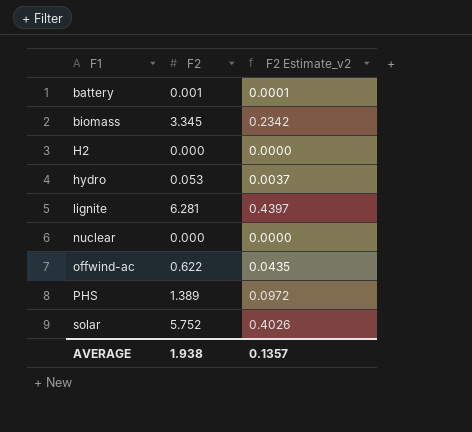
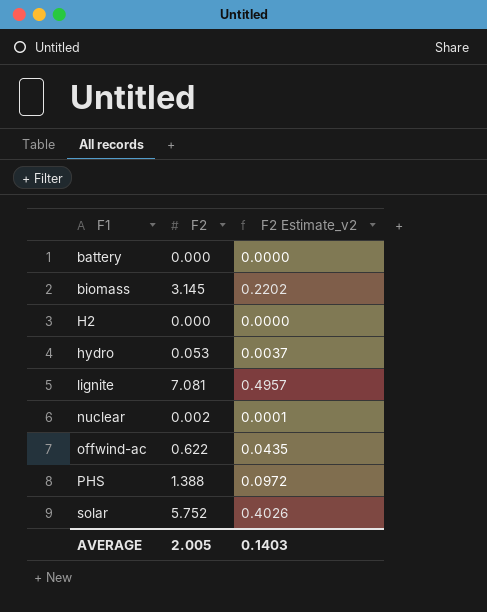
battery | F2: 0.001 -> 0.000
battery | F2 Estimate_v2: 0.0001 -> 0.0000
biomass | F2: 3.345 -> 3.145
biomass | F2 Estimate_v2: 0.2342 -> 0.2202
lignite | F2: 6.281 -> 7.081
lignite | F2 Estimate_v2: 0.4397 -> 0.4957
nuclear | F2: 0.000 -> 0.002
nuclear | F2 Estimate_v2: 0.0000 -> 0.0001
PHS | F2: 1.389 -> 1.388
AVERAGE | F2: 1.938 -> 2.005
AVERAGE | F2 Estimate_v2: 0.1357 -> 0.1403

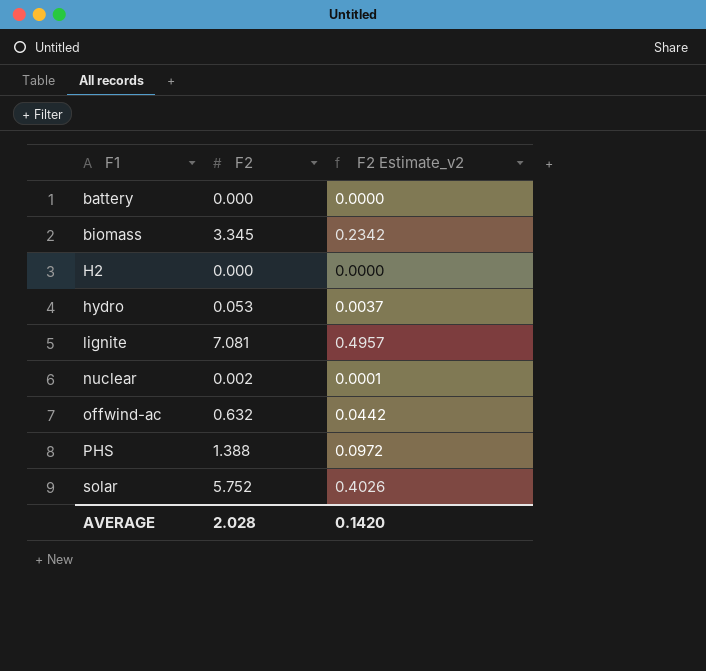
biomass | F2: 3.145 -> 3.345
biomass | F2 Estimate_v2: 0.2202 -> 0.2342
offwind-ac | F2: 0.622 -> 0.632
offwind-ac | F2 Estimate_v2: 0.0435 -> 0.0442
AVERAGE | F2: 2.005 -> 2.028
AVERAGE | F2 Estimate_v2: 0.1403 -> 0.1420

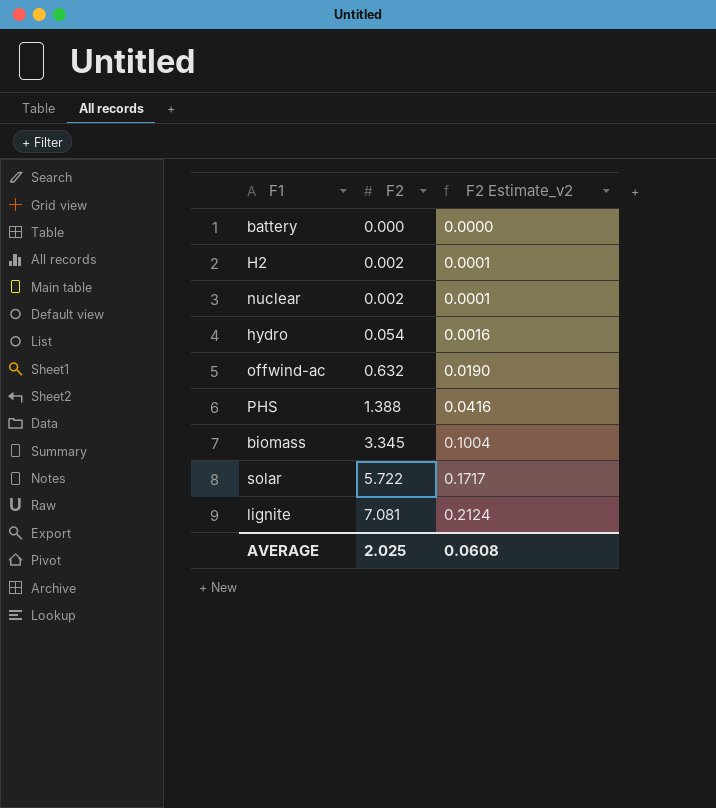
row order: F1 ascending -> F2 ascending
column F2 Estimate_v2 | formula: [F2] * 0.07 -> [F2] * 0.03
H2 | F2: 0.000 -> 0.002
hydro | F2: 0.053 -> 0.054
solar | F2: 5.752 -> 5.722
AVERAGE | F2: 2.028 -> 2.025
AVERAGE | F2 Estimate_v2: 0.1420 -> 0.0608

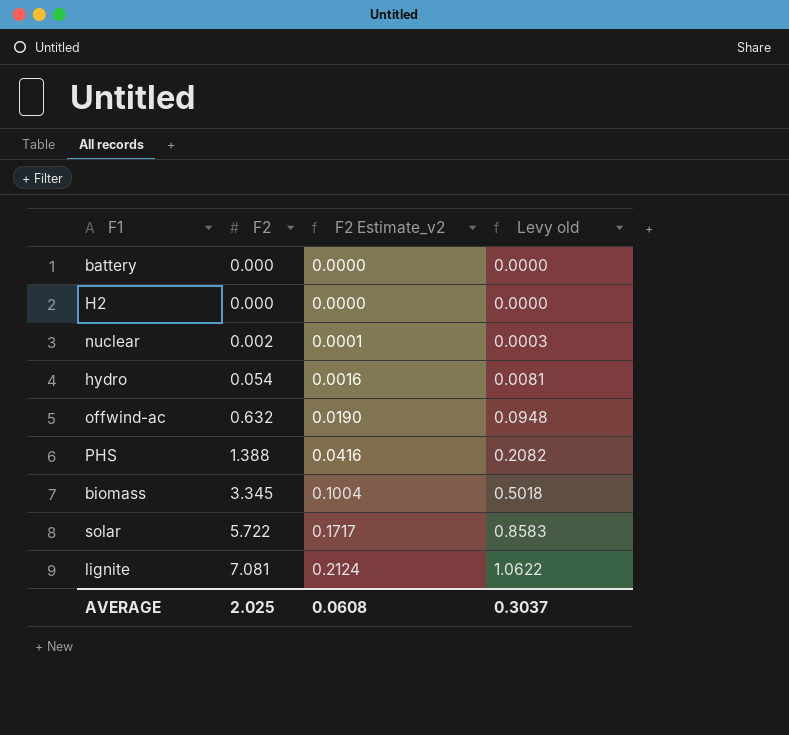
column Levy old | formula: none -> [F2] * 0.15
H2 | F2: 0.002 -> 0.000
H2 | F2 Estimate_v2: 0.0001 -> 0.0000

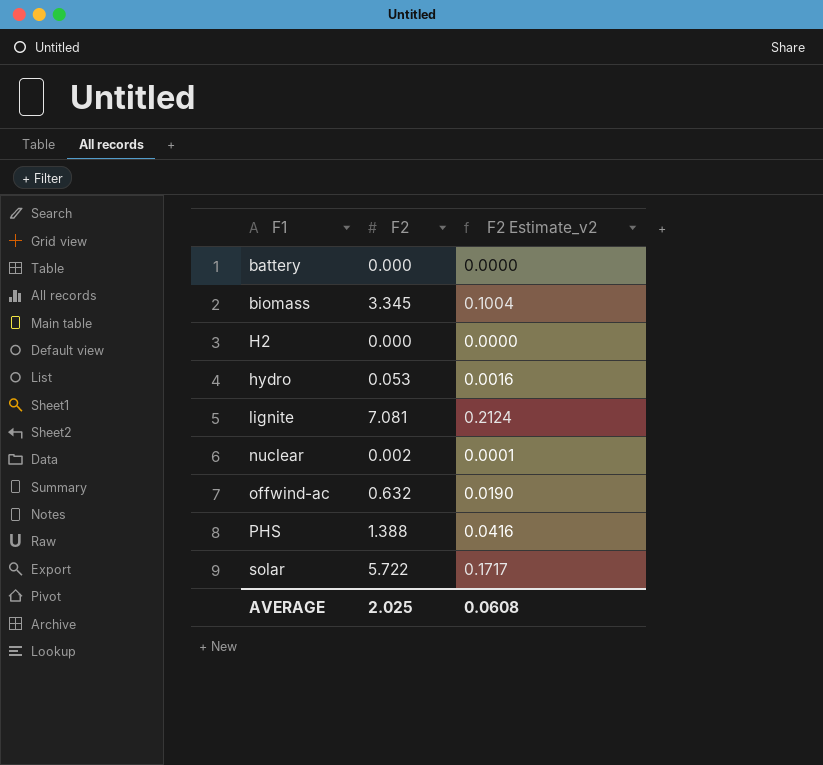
row order: F2 ascending -> F1 ascending
column Levy old | formula: [F2] * 0.15 -> none
hydro | F2: 0.054 -> 0.053

